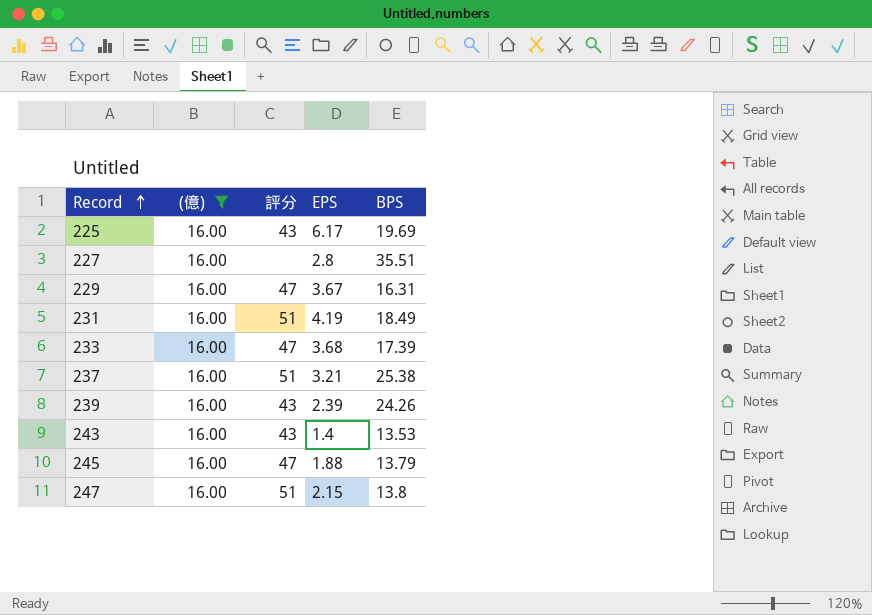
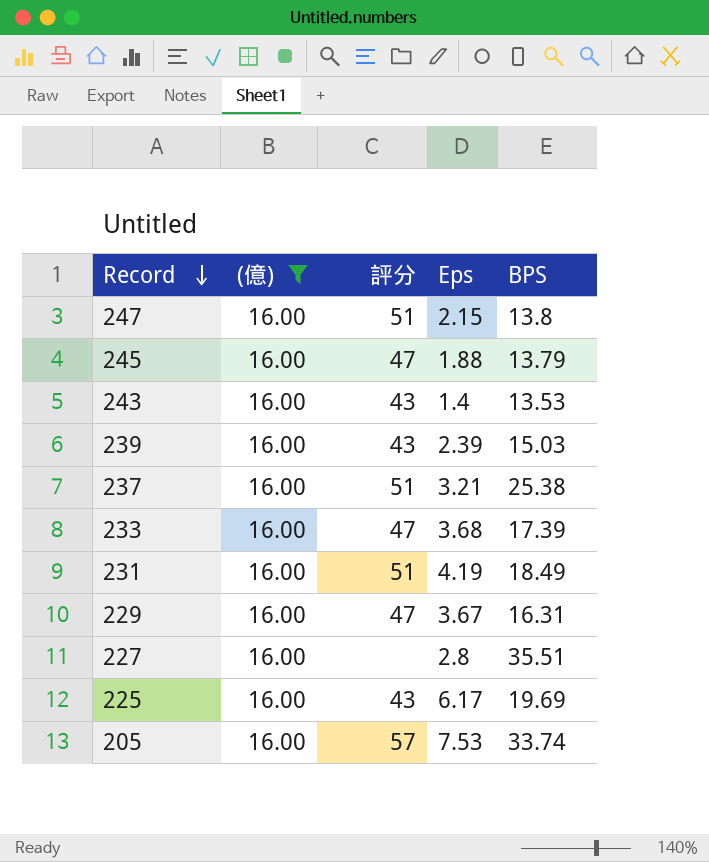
row order: Record ascending -> Record descending
column name: EPS -> Eps
239 | BPS: 24.26 -> 15.03
row 205: none -> 16.00 | 57 | 7.53 | 33.74

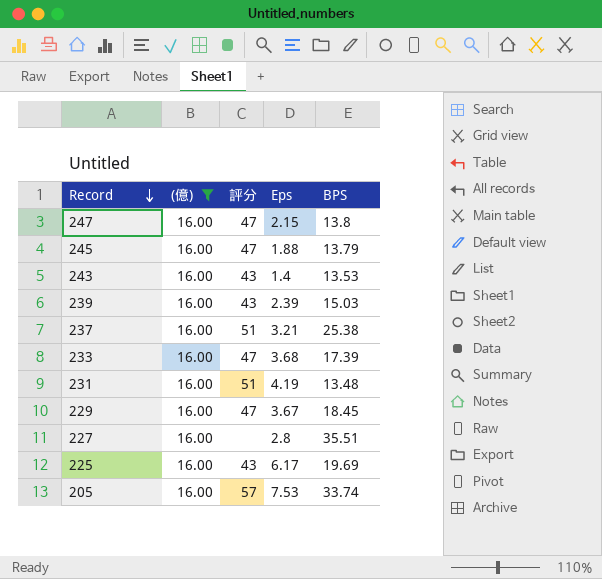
247 | 評分: 51 -> 47
231 | BPS: 18.49 -> 13.48
229 | BPS: 16.31 -> 18.45

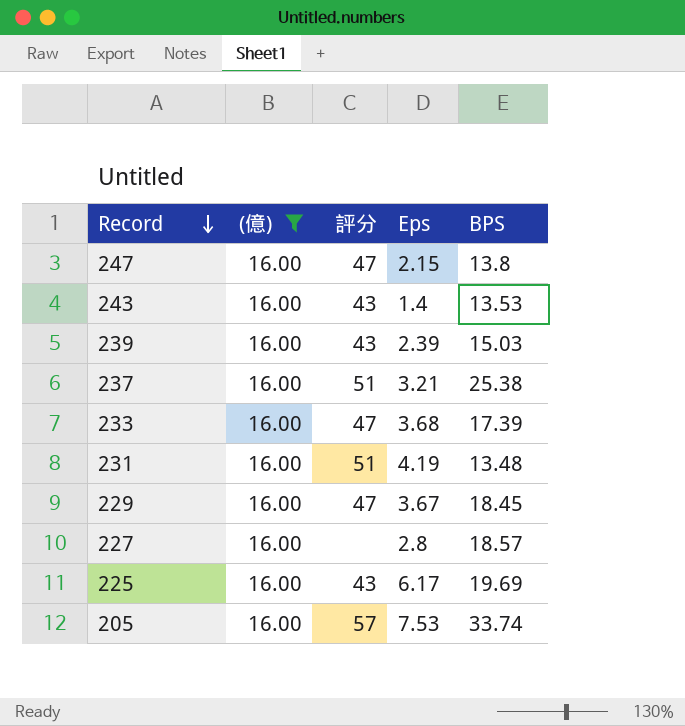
row 245: 16.00 | 47 | 1.88 | 13.79 -> none
227 | BPS: 35.51 -> 18.57

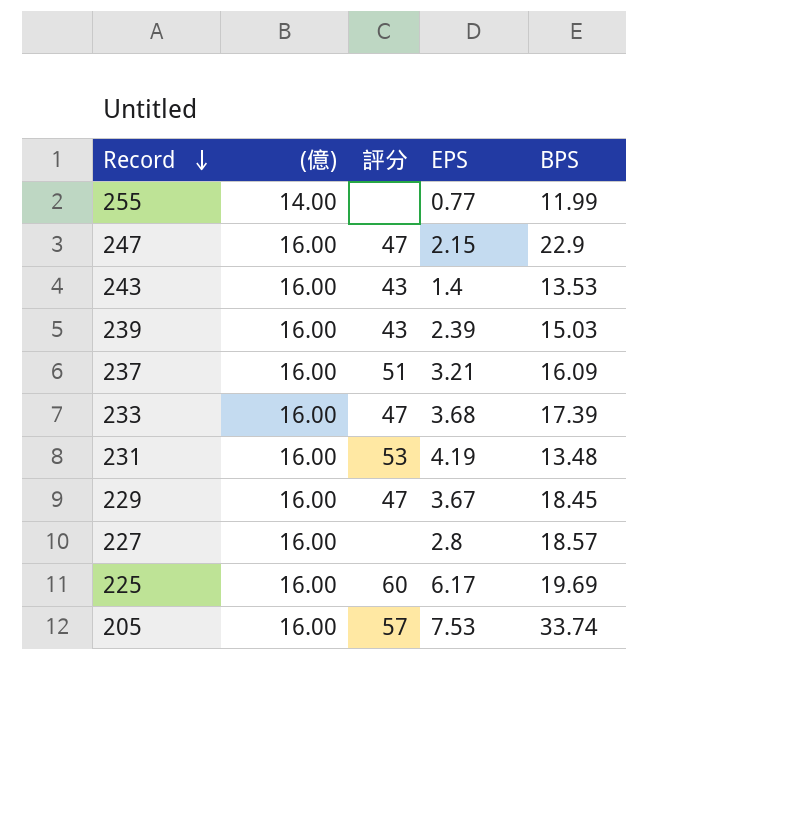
filter: (億) = 16.00 -> none
column name: Eps -> EPS
247 | BPS: 13.8 -> 22.9
237 | BPS: 25.38 -> 16.09
231 | 評分: 51 -> 53
225 | 評分: 43 -> 60

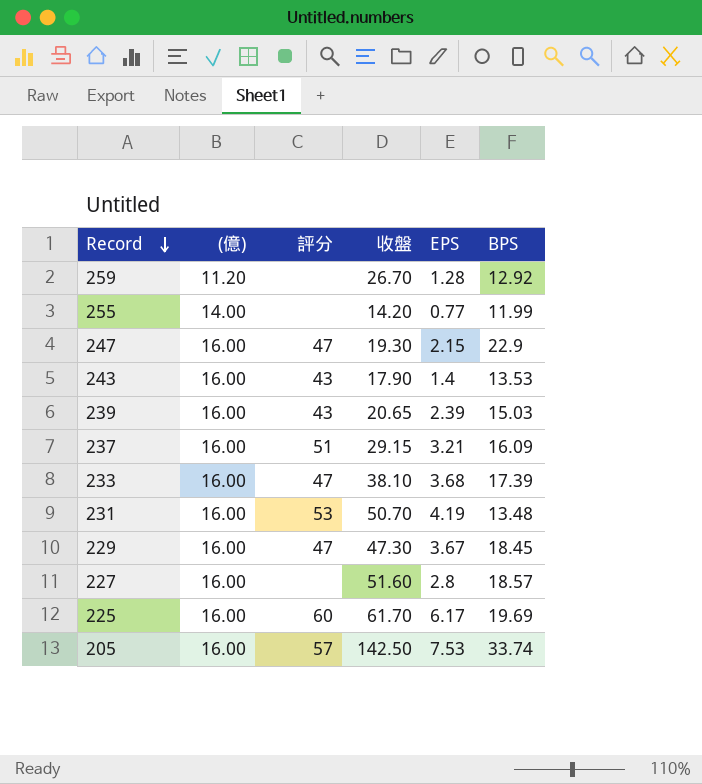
column 收盤 | position: none -> 4
row 259: none -> 11.20 | none | 26.70 | 1.28 | 12.92

